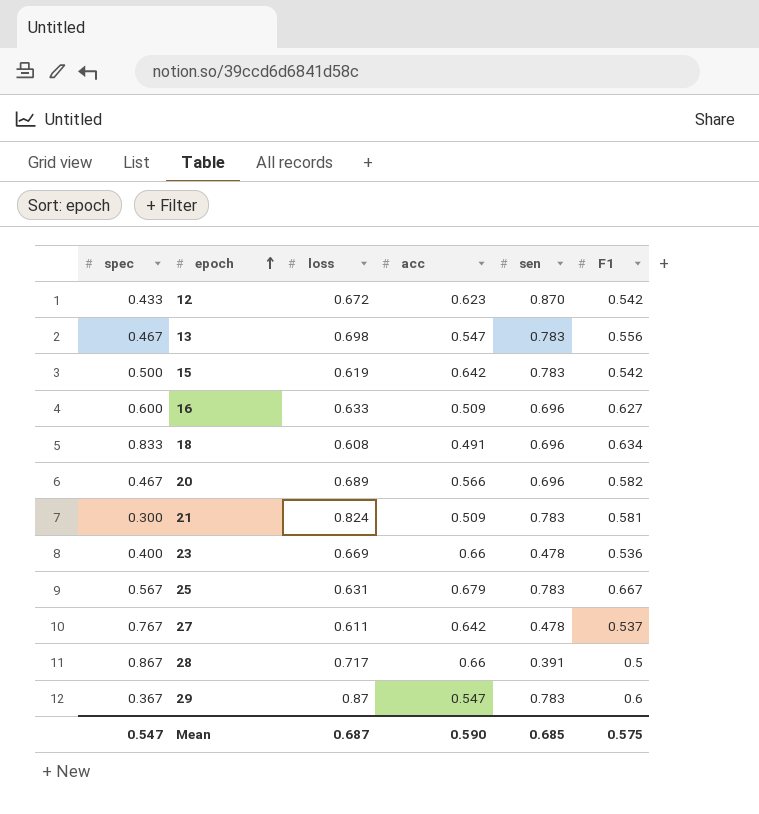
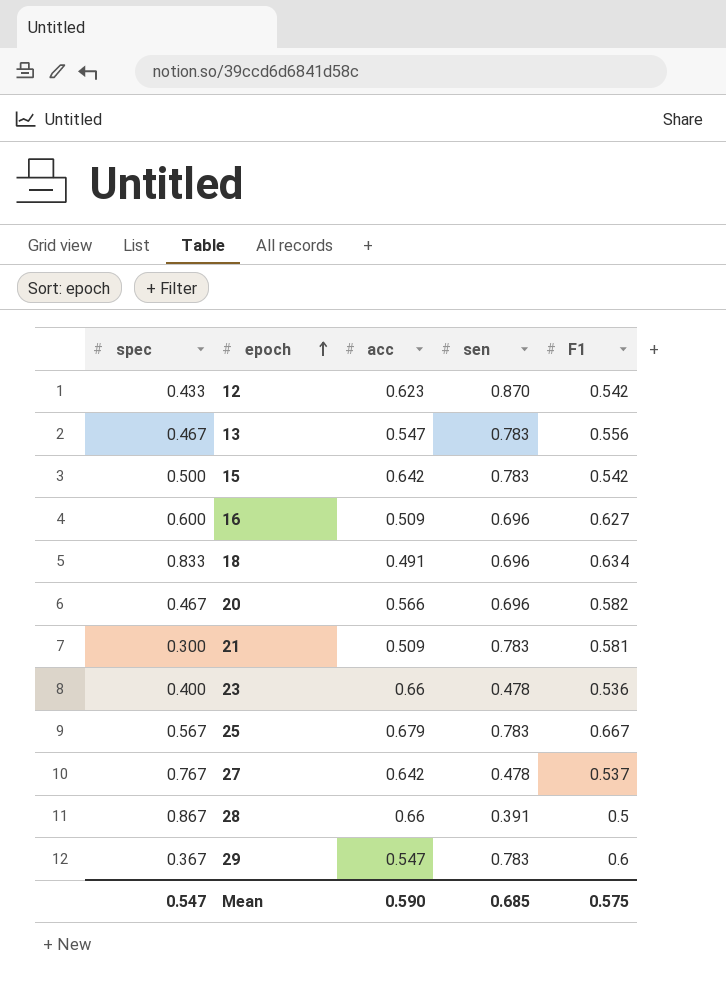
column loss | position: 3 -> none

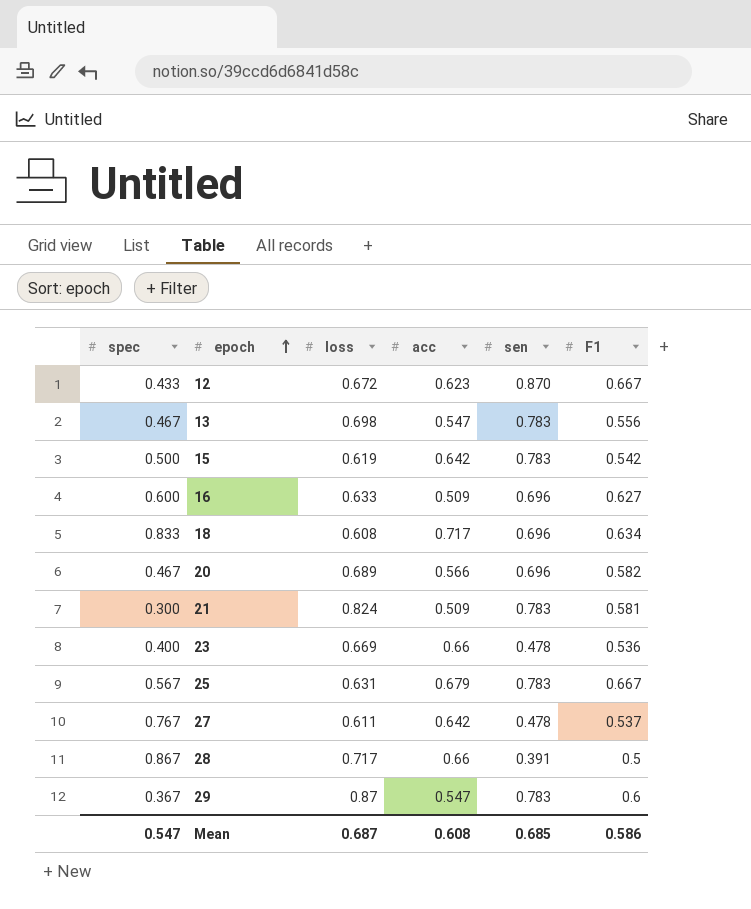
column loss | position: none -> 3
12 | F1: 0.542 -> 0.667
18 | acc: 0.491 -> 0.717
Mean | acc: 0.590 -> 0.608
Mean | F1: 0.575 -> 0.586

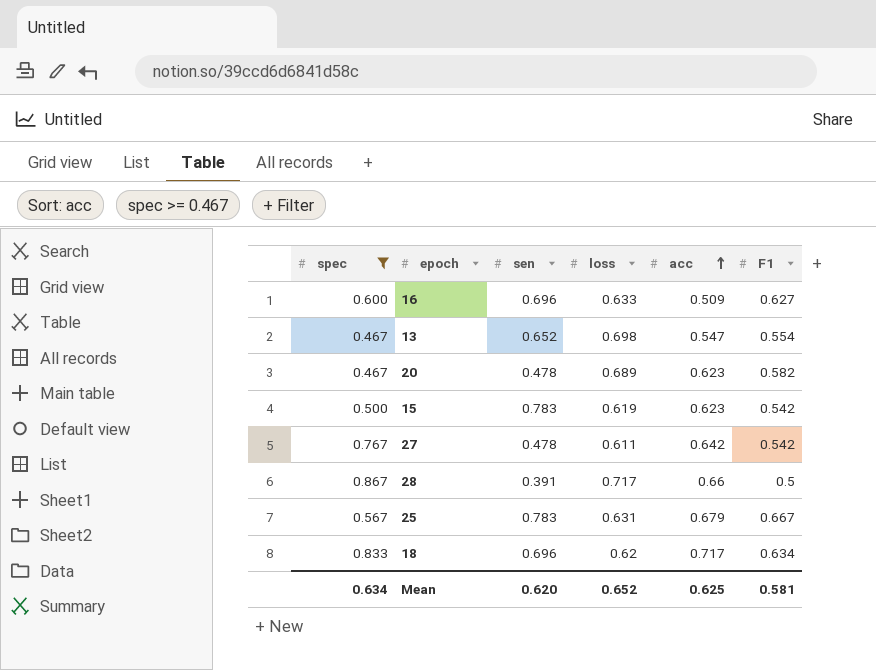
filter: none -> spec >= 0.467
row order: epoch ascending -> acc ascending
column sen | position: 5 -> 3
13 | sen: 0.783 -> 0.652
13 | F1: 0.556 -> 0.554
20 | sen: 0.696 -> 0.478
20 | acc: 0.566 -> 0.623
15 | acc: 0.642 -> 0.623
27 | F1: 0.537 -> 0.542
18 | loss: 0.608 -> 0.62
Mean | spec: 0.547 -> 0.634
Mean | sen: 0.685 -> 0.620
Mean | loss: 0.687 -> 0.652
Mean | acc: 0.608 -> 0.625
Mean | F1: 0.586 -> 0.581

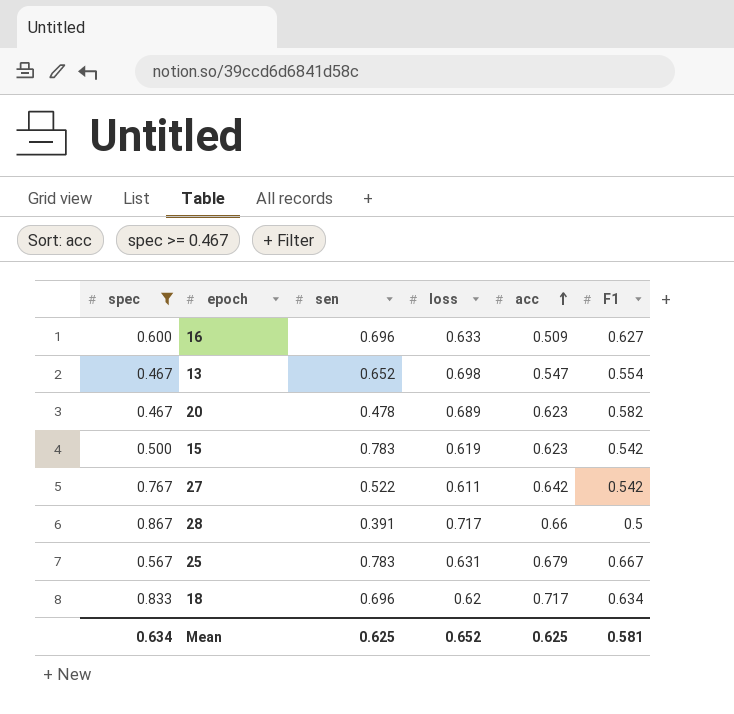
27 | sen: 0.478 -> 0.522
Mean | sen: 0.620 -> 0.625

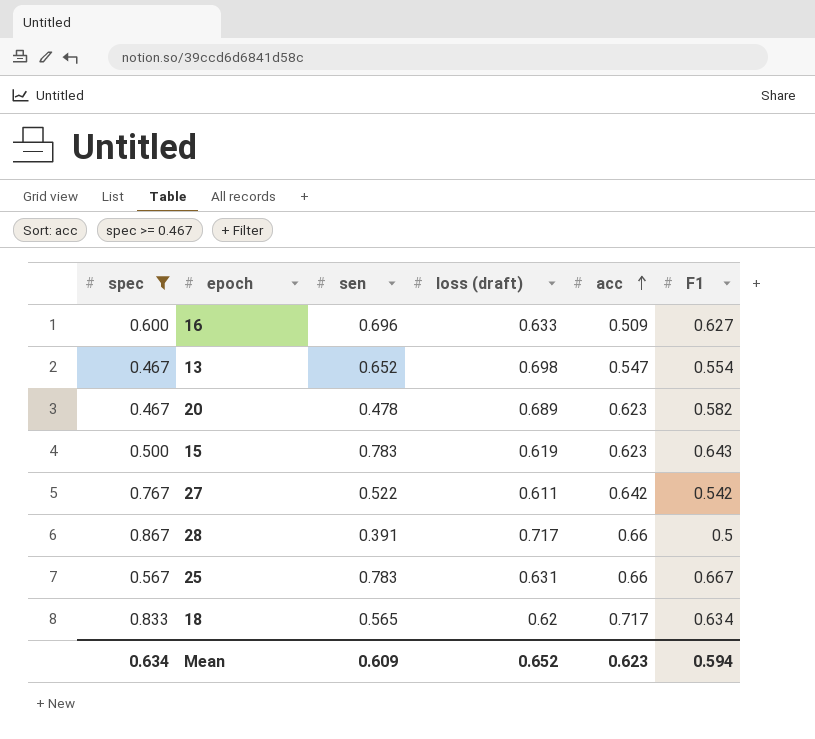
column name: loss -> loss (draft)
15 | F1: 0.542 -> 0.643
25 | acc: 0.679 -> 0.66
18 | sen: 0.696 -> 0.565
Mean | sen: 0.625 -> 0.609
Mean | acc: 0.625 -> 0.623
Mean | F1: 0.581 -> 0.594

